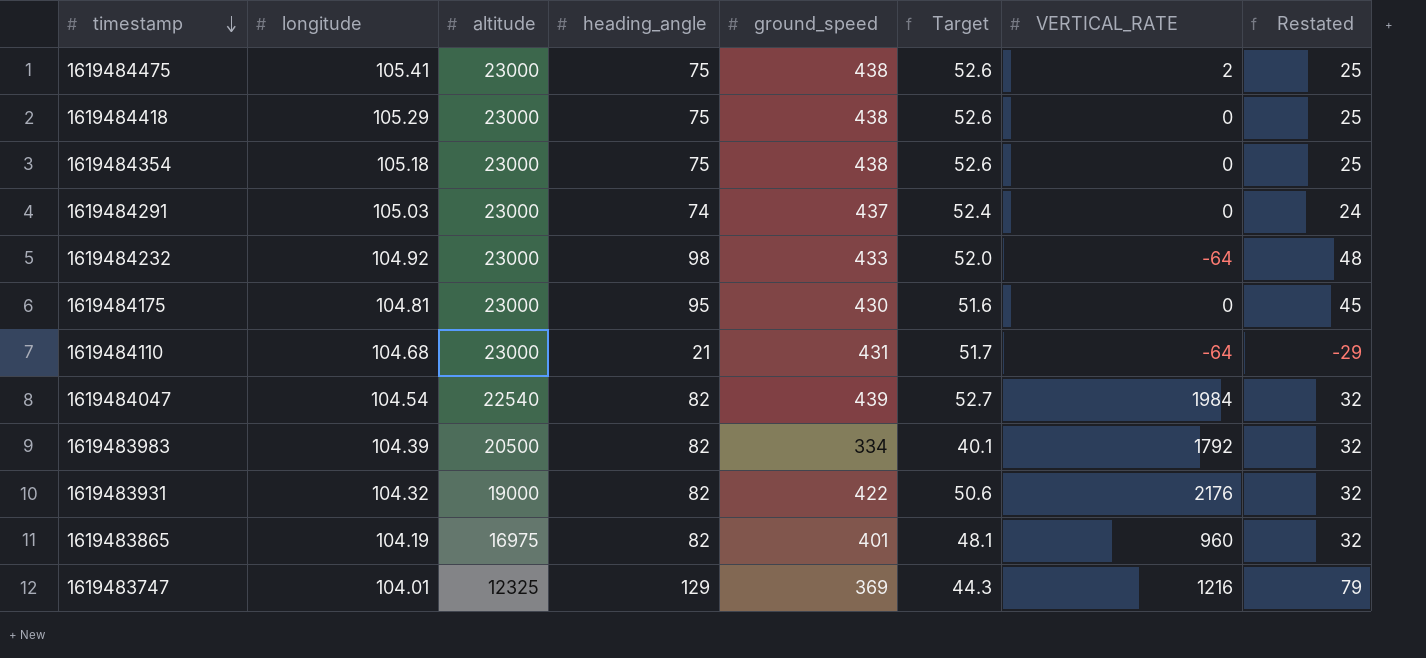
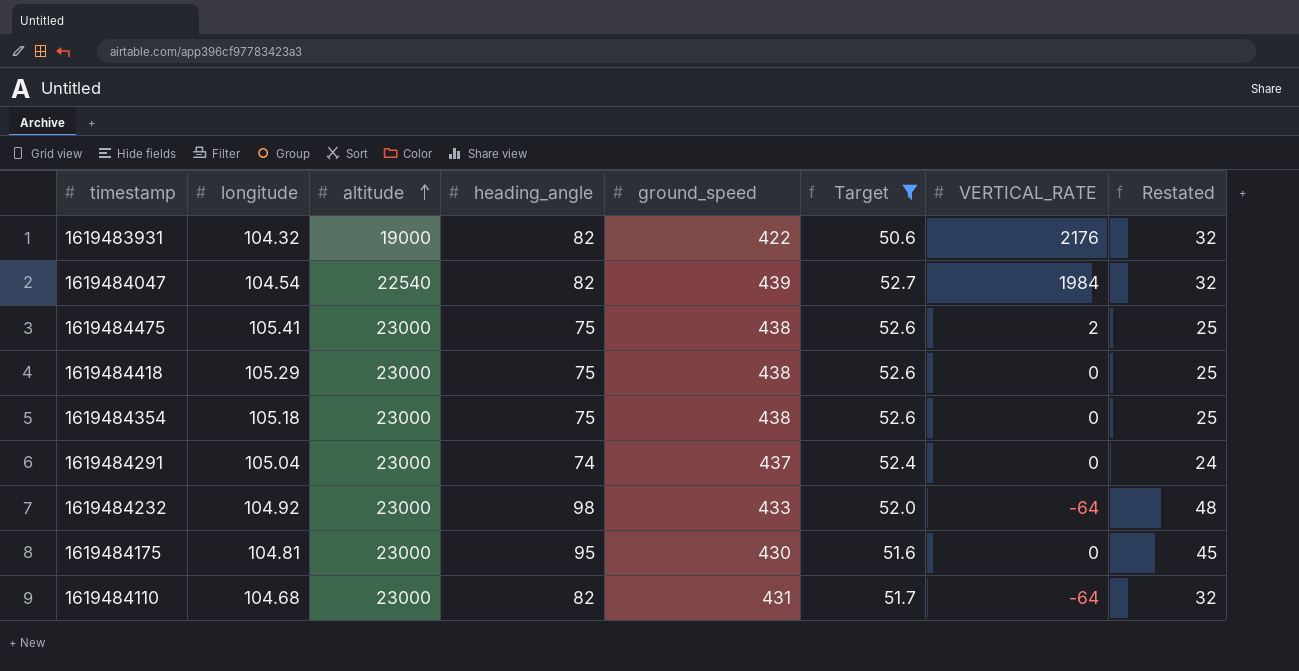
filter: none -> Target >= 50.6
row order: timestamp descending -> altitude ascending
1619484291 | longitude: 105.03 -> 105.04
1619484110 | heading_angle: 21 -> 82
1619484110 | Restated: -29 -> 32

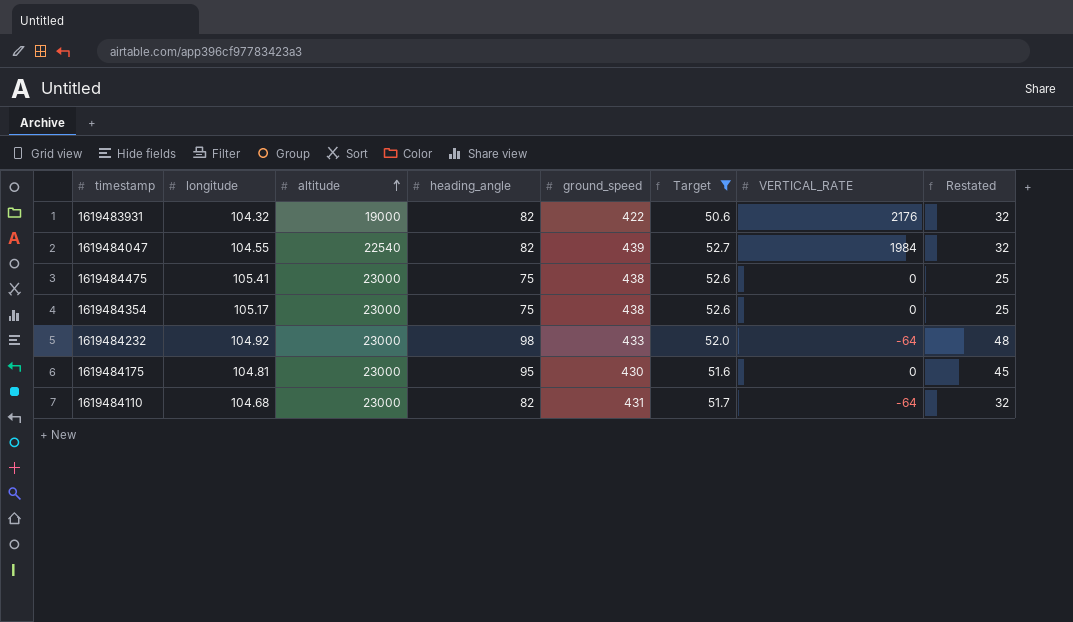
row 1619484418: 105.29 | 23000 | 75 | 438 | 52.6 | 0 | 25 -> none
row 1619484291: 105.04 | 23000 | 74 | 437 | 52.4 | 0 | 24 -> none
1619484047 | longitude: 104.54 -> 104.55
1619484475 | VERTICAL_RATE: 2 -> 0
1619484354 | longitude: 105.18 -> 105.17

